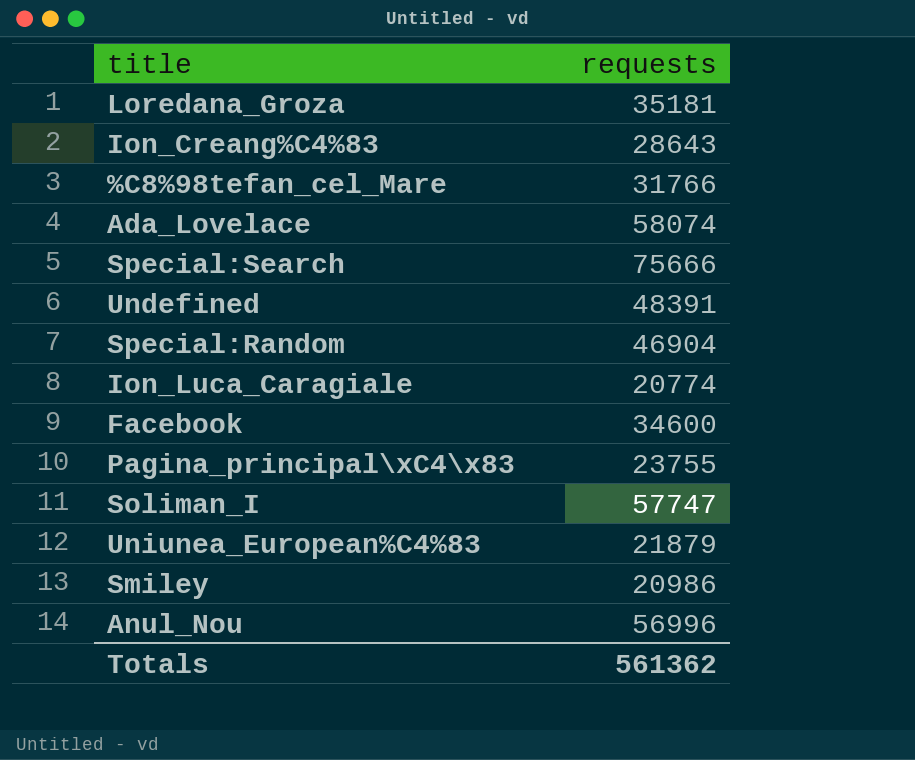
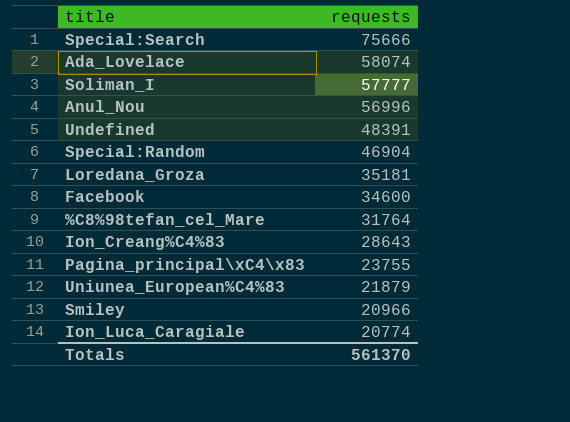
row order: none -> requests descending
Soliman_I | requests: 57747 -> 57777
%C8%98tefan_cel_Mare | requests: 31766 -> 31764
Smiley | requests: 20986 -> 20966
Totals | requests: 561362 -> 561370

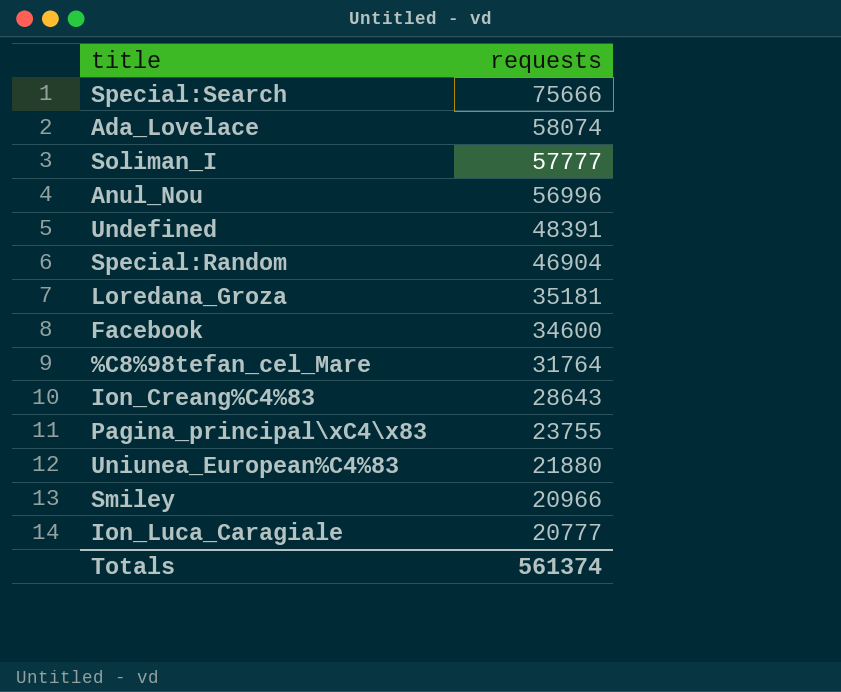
Uniunea_European%C4%83 | requests: 21879 -> 21880
Ion_Luca_Caragiale | requests: 20774 -> 20777
Totals | requests: 561370 -> 561374

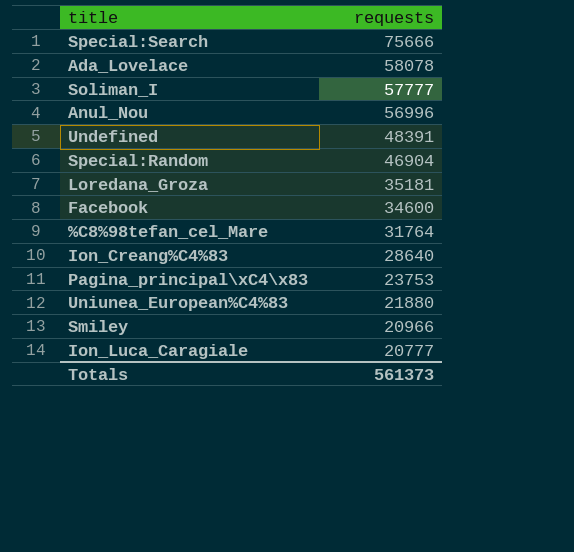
Ada_Lovelace | requests: 58074 -> 58078
Ion_Creang%C4%83 | requests: 28643 -> 28640
Pagina_principal\xC4\x83 | requests: 23755 -> 23753
Totals | requests: 561374 -> 561373

